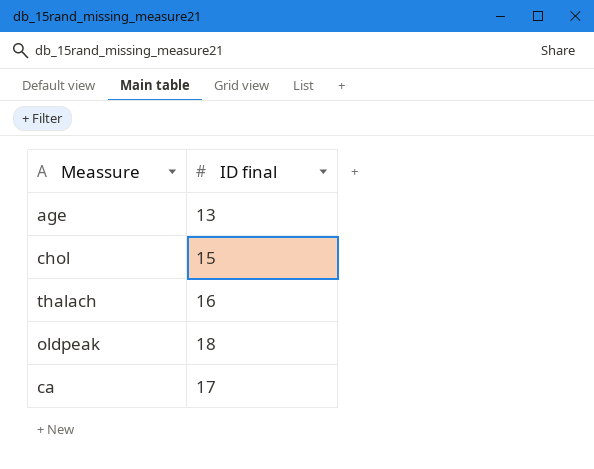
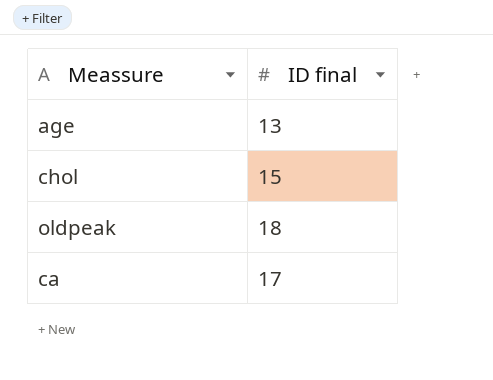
row thalach: 16 -> none

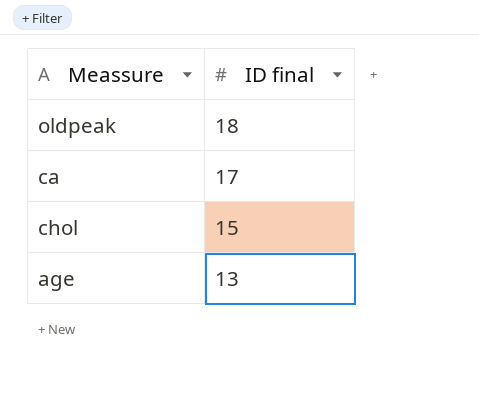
row order: none -> ID final descending

